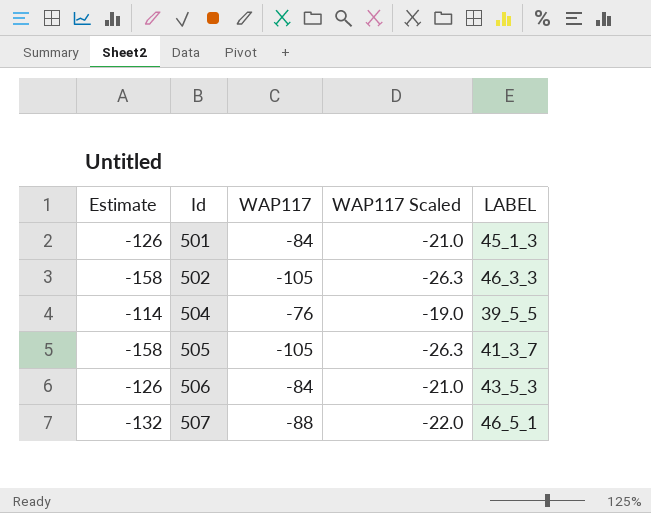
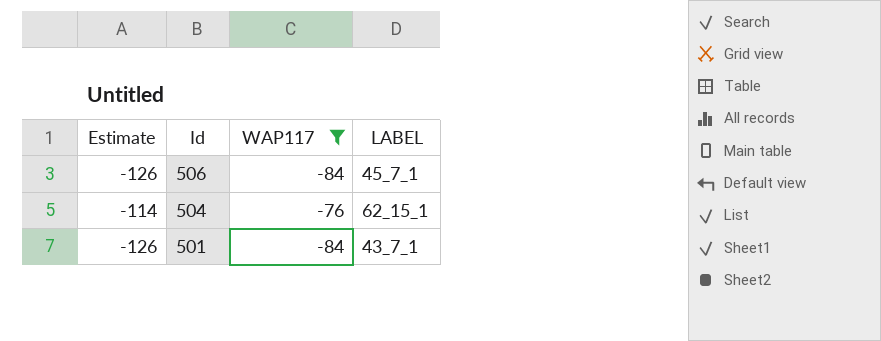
filter: none -> WAP117 >= -84
row order: Id ascending -> Id descending
column WAP117 Scaled | formula: [WAP117] * 0.25 -> none
506 | LABEL: 43_5_3 -> 45_7_1
504 | LABEL: 39_5_5 -> 62_15_1
501 | LABEL: 45_1_3 -> 43_7_1

